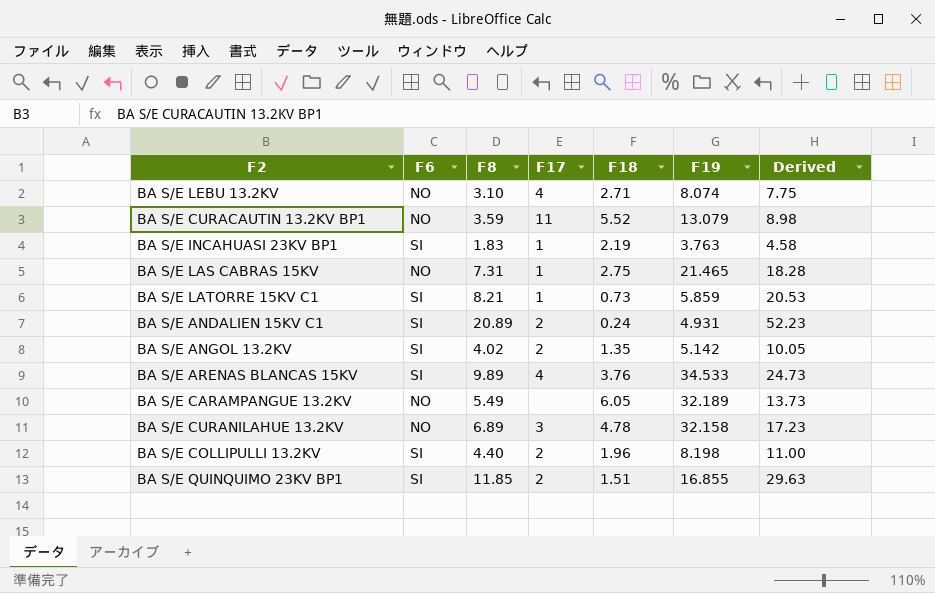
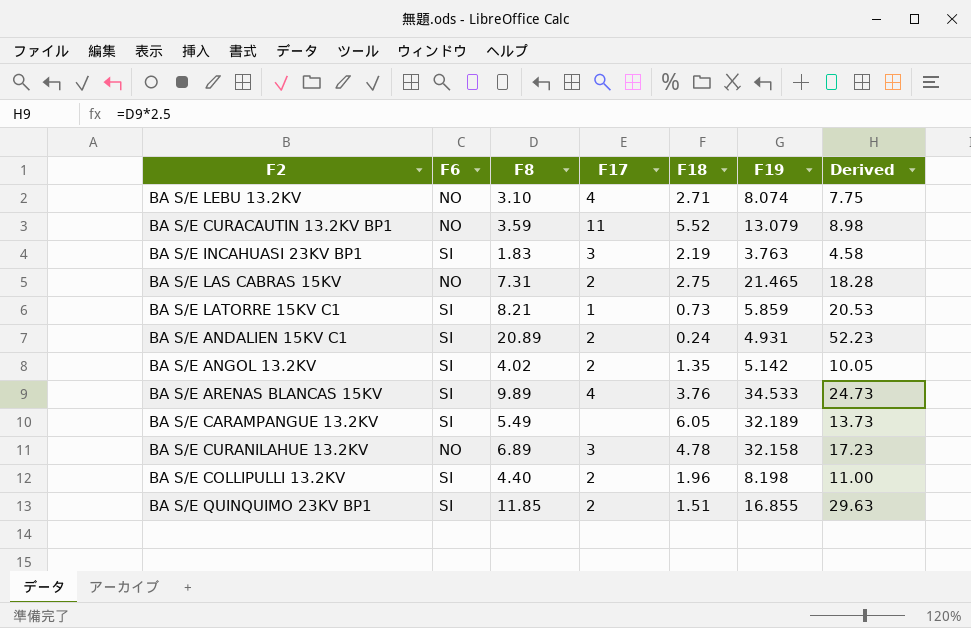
BA S/E INCAHUASI 23KV BP1 | F17: 1 -> 3
BA S/E LAS CABRAS 15KV | F17: 1 -> 2
BA S/E CARAMPANGUE 13.2KV | F6: NO -> SI

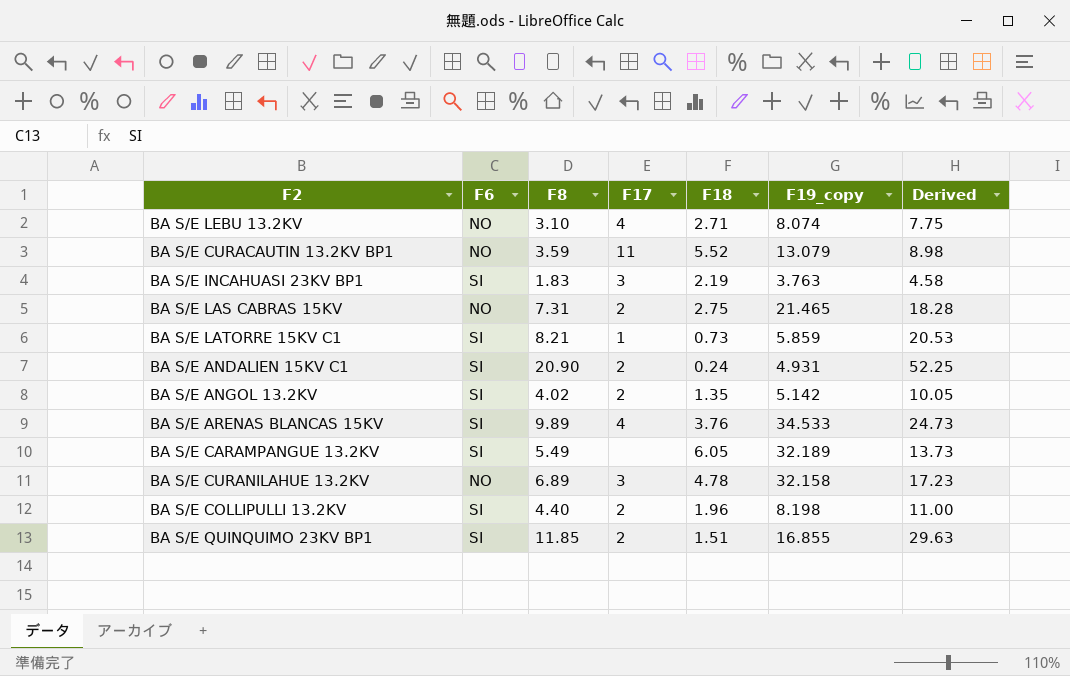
column name: F19 -> F19_copy
BA S/E ANDALIEN 15KV C1 | F8: 20.89 -> 20.90
BA S/E ANDALIEN 15KV C1 | Derived: 52.23 -> 52.25

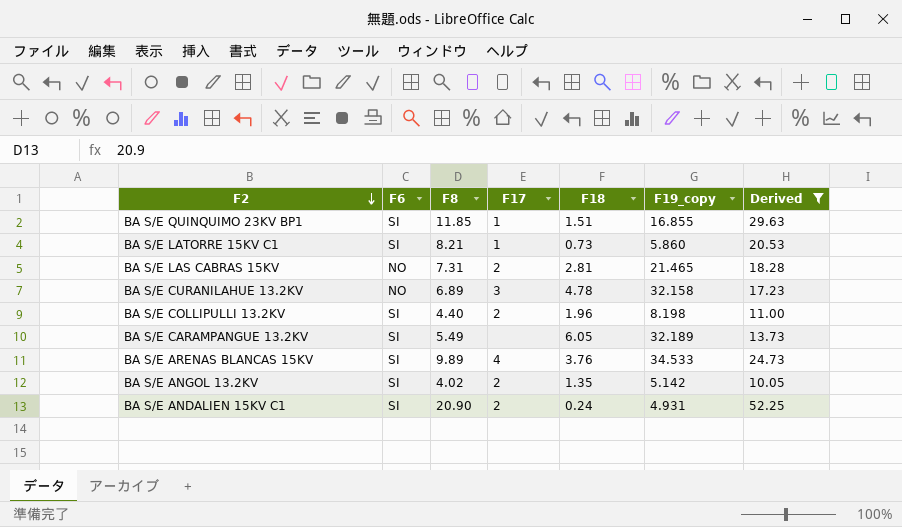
filter: none -> Derived >= 10.05
row order: none -> F2 descending
BA S/E QUINQUIMO 23KV BP1 | F17: 2 -> 1
BA S/E LATORRE 15KV C1 | F19_copy: 5.859 -> 5.860
BA S/E LAS CABRAS 15KV | F18: 2.75 -> 2.81

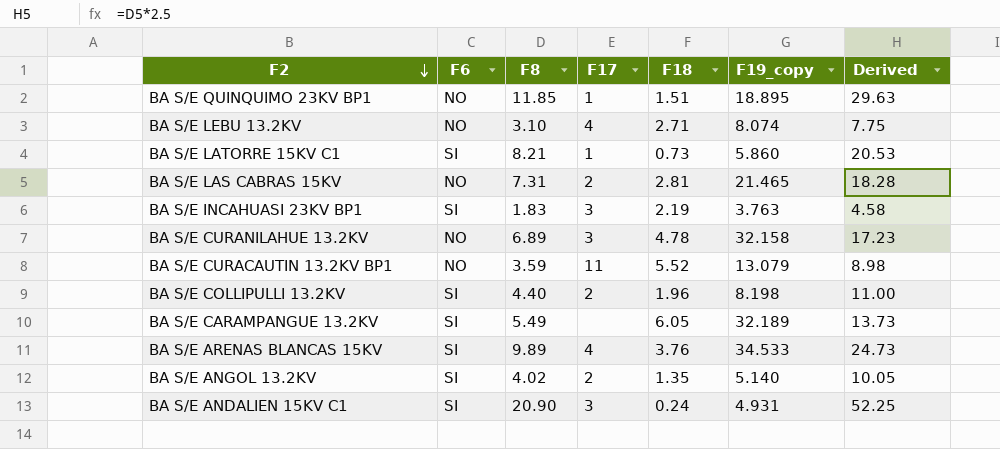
filter: Derived >= 10.05 -> none
BA S/E QUINQUIMO 23KV BP1 | F6: SI -> NO
BA S/E QUINQUIMO 23KV BP1 | F19_copy: 16.855 -> 18.895
BA S/E ANGOL 13.2KV | F19_copy: 5.142 -> 5.140
BA S/E ANDALIEN 15KV C1 | F17: 2 -> 3

